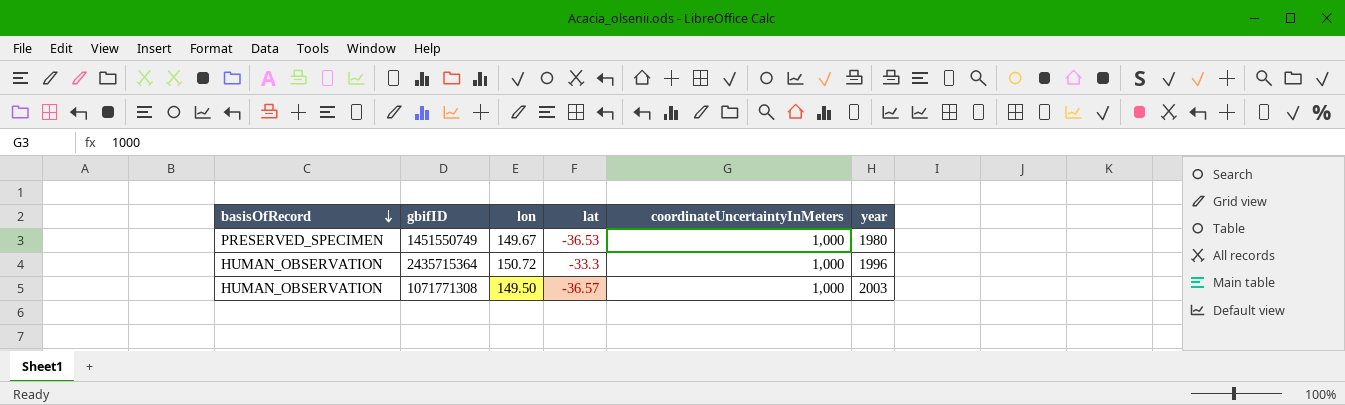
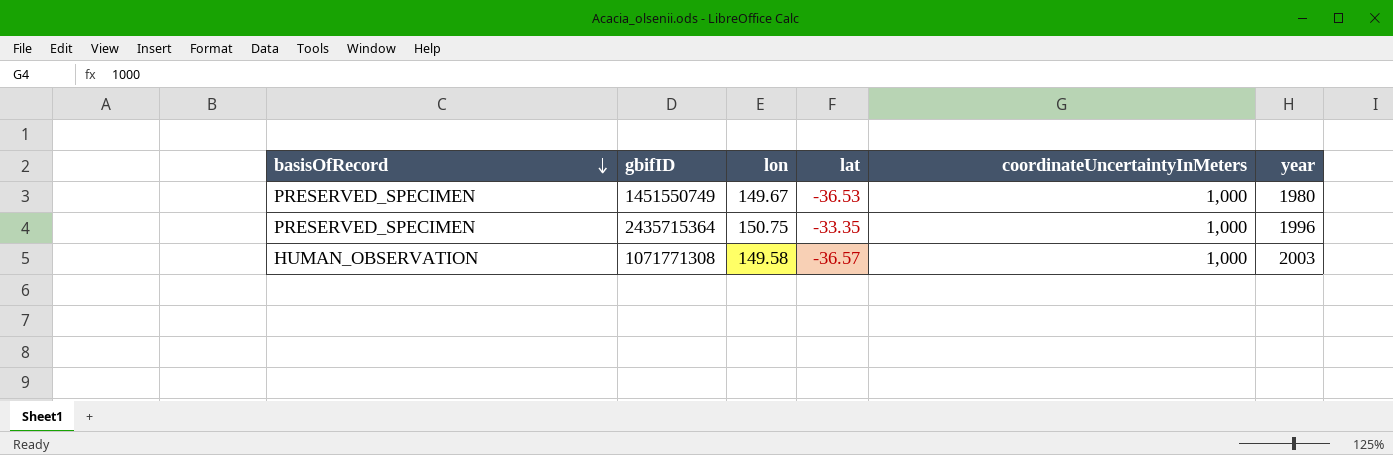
2435715364 | basisOfRecord: HUMAN_OBSERVATION -> PRESERVED_SPECIMEN
2435715364 | lon: 150.72 -> 150.75
2435715364 | lat: -33.3 -> -33.35
1071771308 | lon: 149.50 -> 149.58

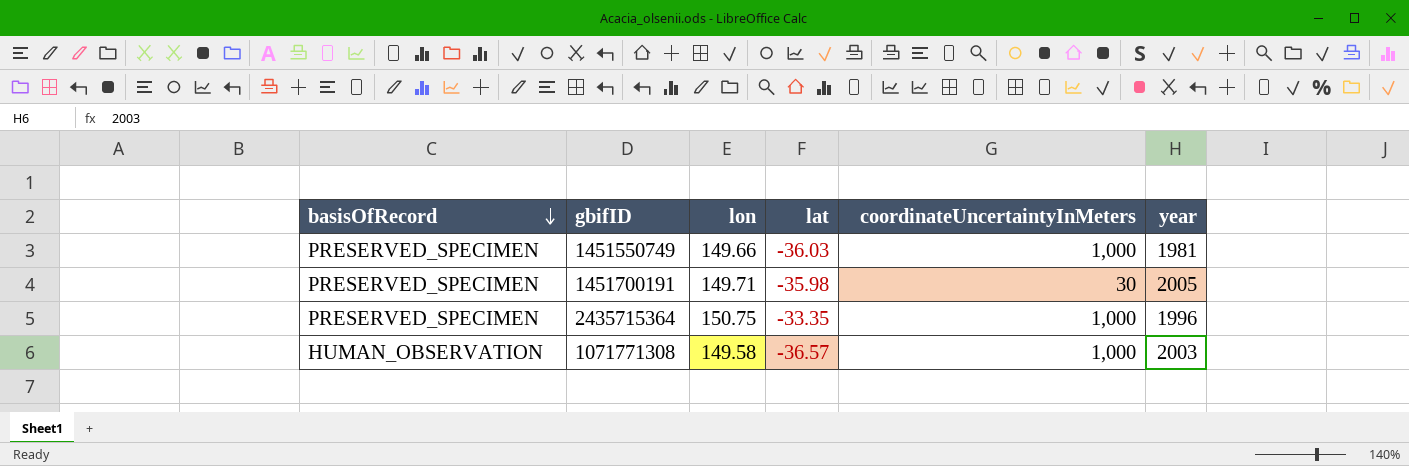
1451550749 | lon: 149.67 -> 149.66
1451550749 | lat: -36.53 -> -36.03
1451550749 | year: 1980 -> 1981
row 1451700191: none -> PRESERVED_SPECIMEN | 149.71 | -35.98 | 30 | 2005

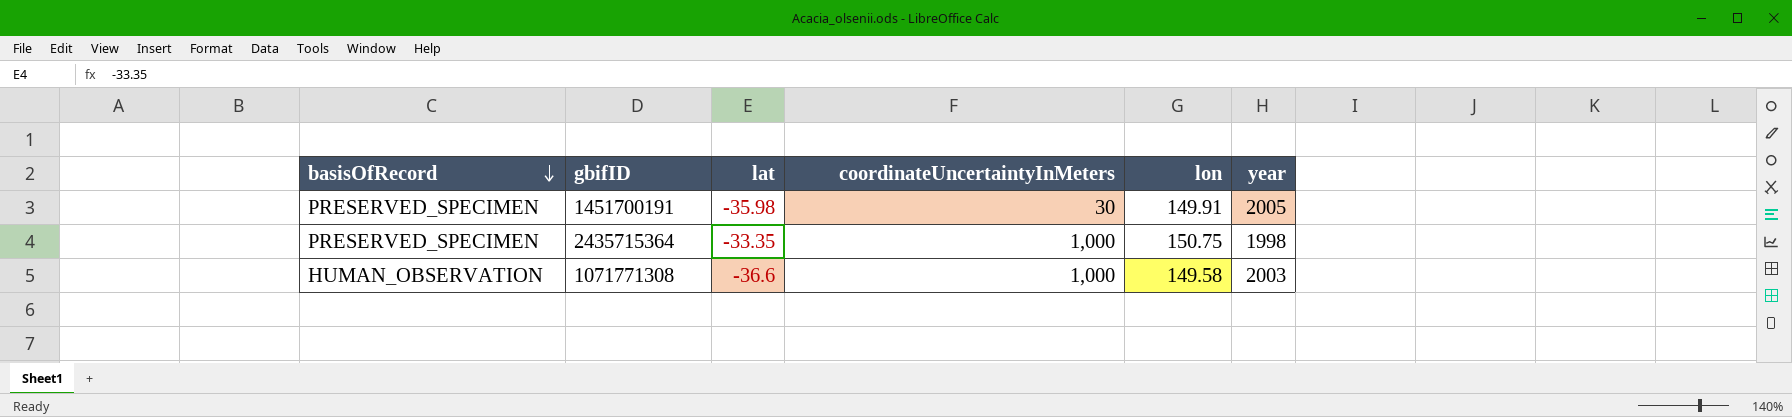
column lon | position: 3 -> 5
row 1451550749: PRESERVED_SPECIMEN | 149.66 | -36.03 | 1,000 | 1981 -> none
1451700191 | lon: 149.71 -> 149.91
2435715364 | year: 1996 -> 1998
1071771308 | lat: -36.57 -> -36.6

